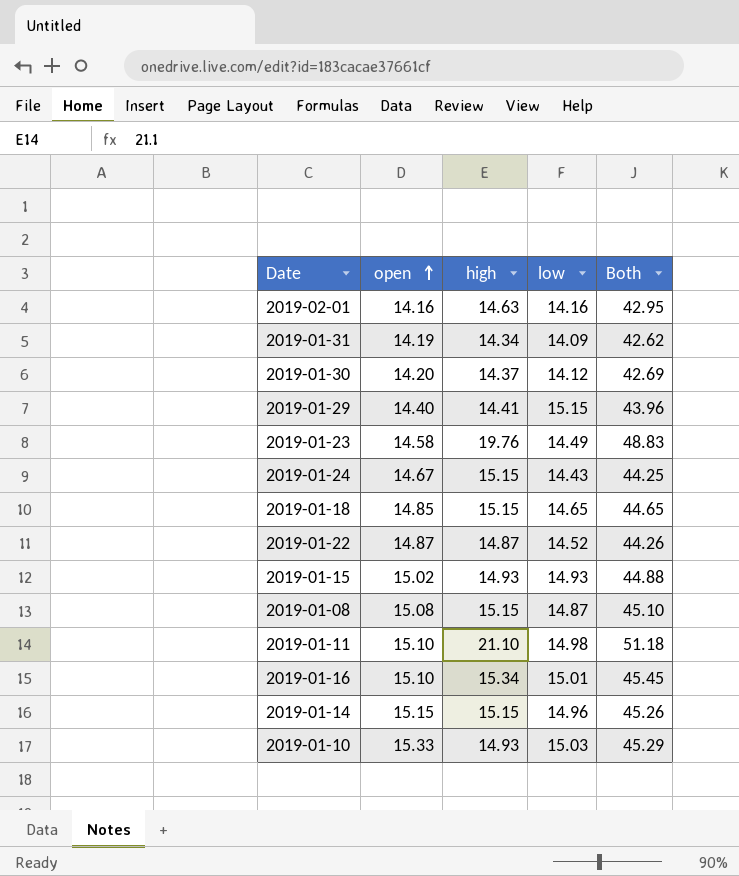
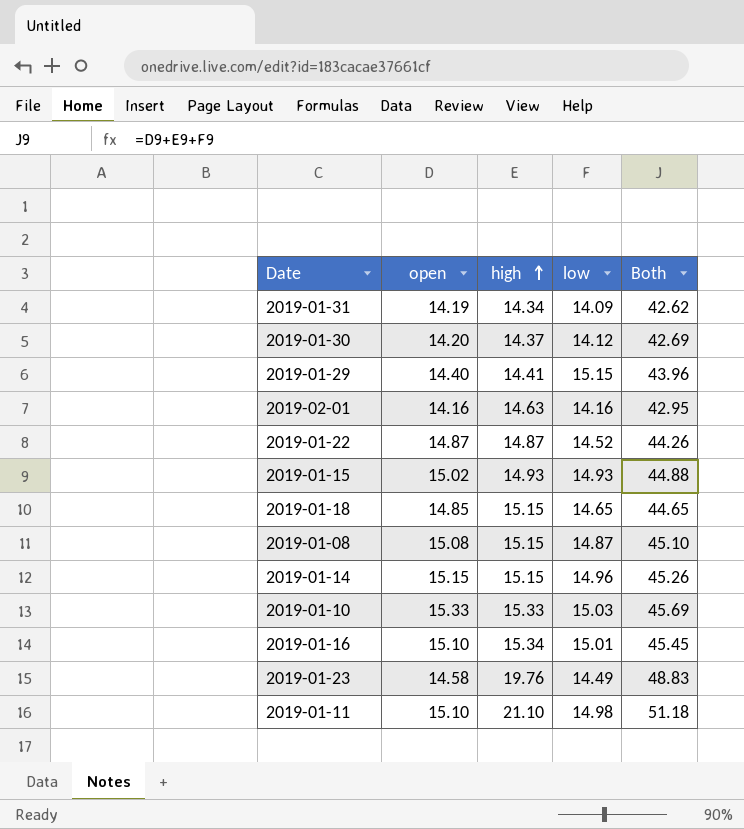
row order: open ascending -> high ascending
row 2019-01-24: 14.67 | 15.15 | 14.43 | 44.25 -> none
2019-01-10 | high: 14.93 -> 15.33
2019-01-10 | Both: 45.29 -> 45.69

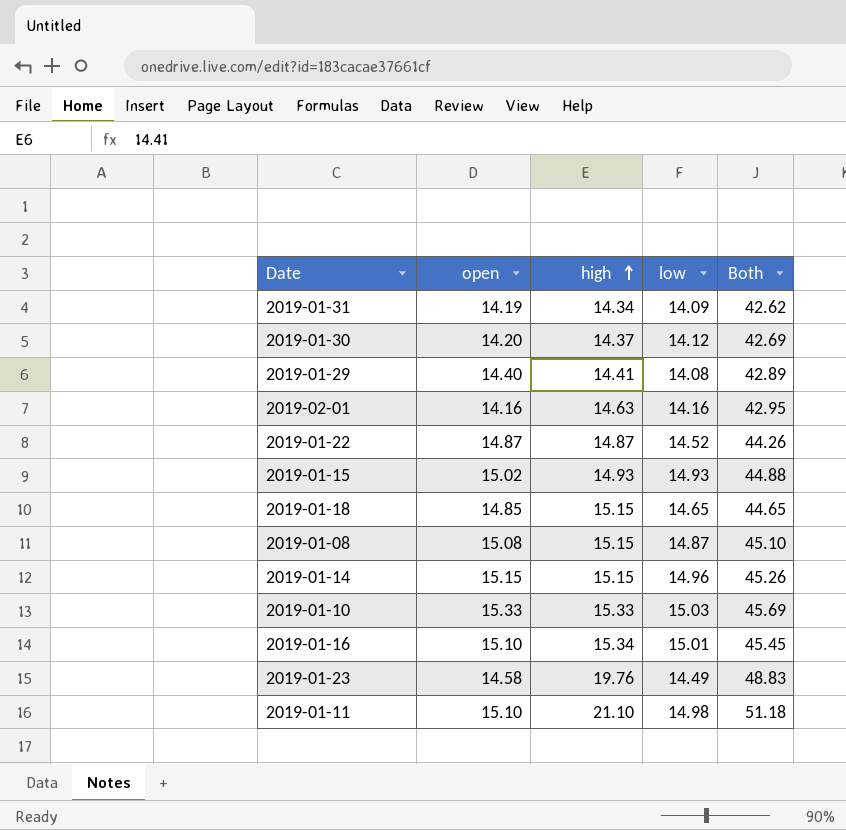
2019-01-29 | low: 15.15 -> 14.08
2019-01-29 | Both: 43.96 -> 42.89

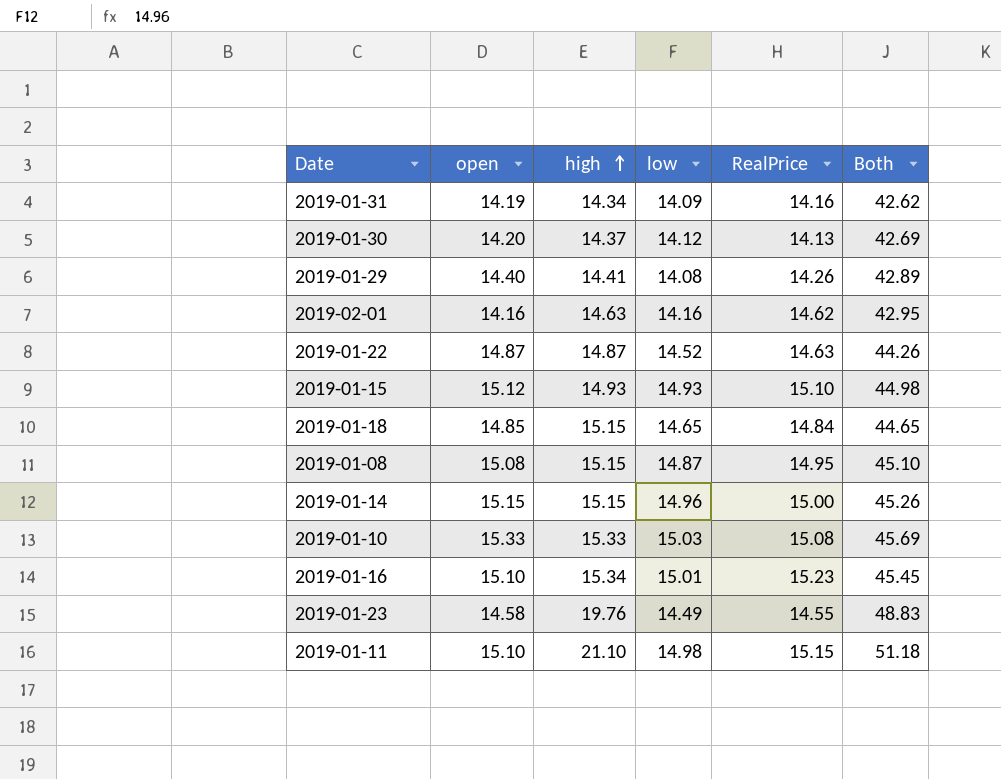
column RealPrice | position: none -> 5
2019-01-15 | open: 15.02 -> 15.12
2019-01-15 | Both: 44.88 -> 44.98

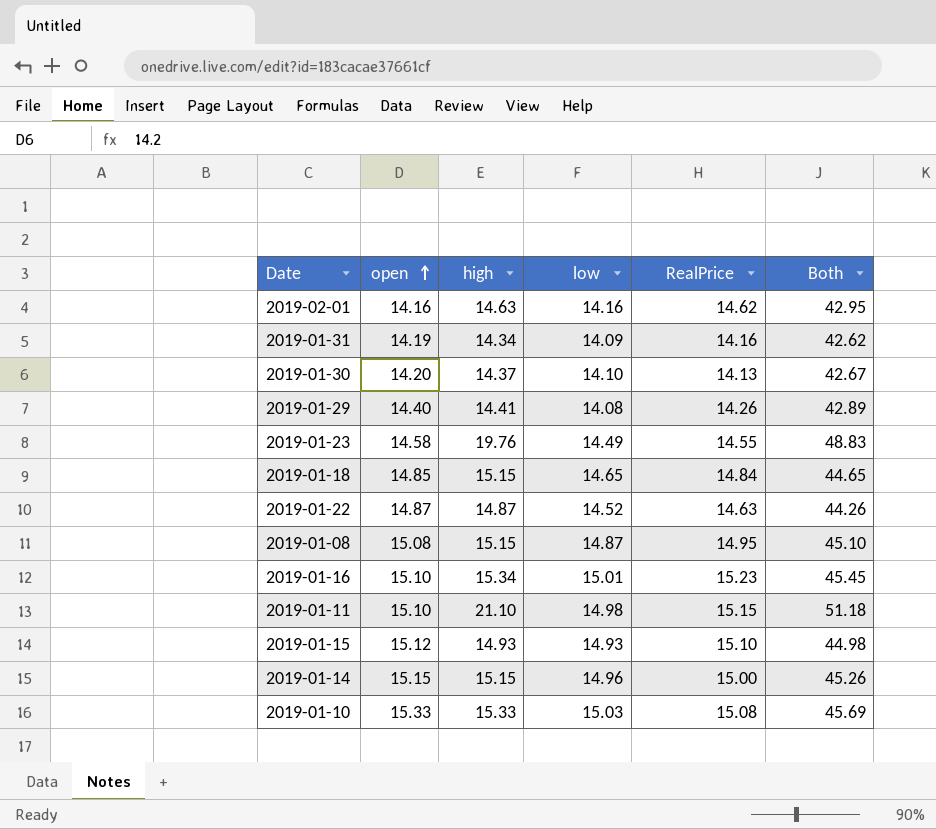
row order: high ascending -> open ascending
2019-01-30 | low: 14.12 -> 14.10
2019-01-30 | Both: 42.69 -> 42.67

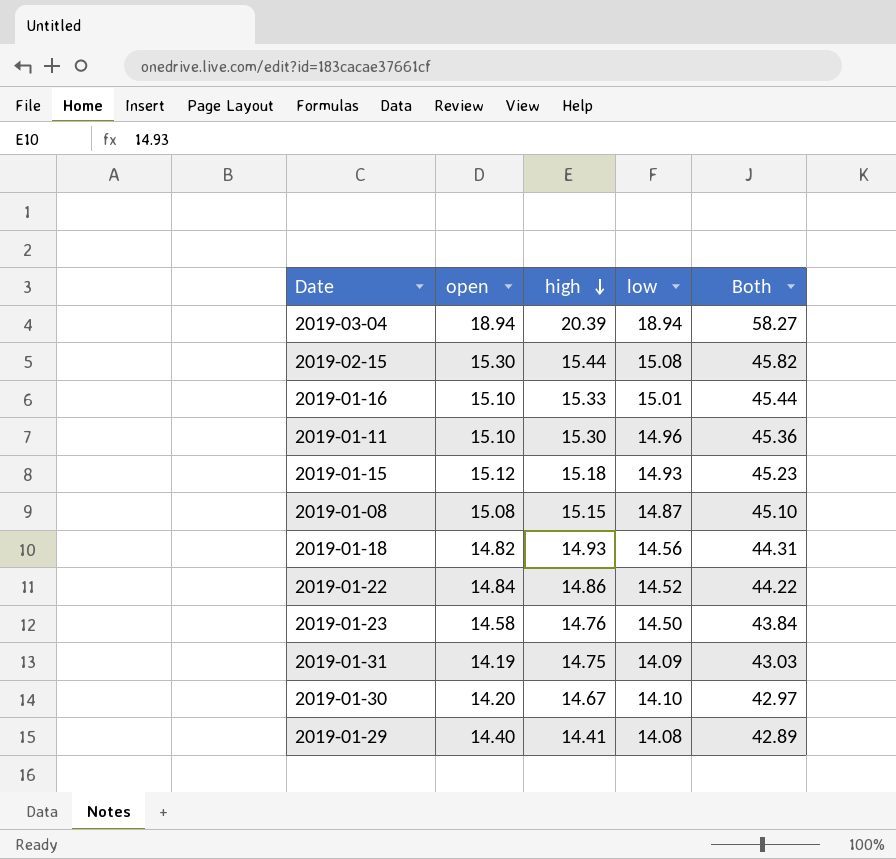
row order: open ascending -> high descending
column RealPrice | position: 5 -> none
row 2019-02-01: 14.16 | 14.63 | 14.16 | 14.62 | 42.95 -> none
row 2019-01-14: 15.15 | 15.15 | 14.96 | 15.00 | 45.26 -> none
row 2019-01-10: 15.33 | 15.33 | 15.03 | 15.08 | 45.69 -> none
row 2019-03-04: none -> 18.94 | 20.39 | 18.94 | 58.27
row 2019-02-15: none -> 15.30 | 15.44 | 15.08 | 45.82
2019-01-16 | high: 15.34 -> 15.33
2019-01-16 | Both: 45.45 -> 45.44
2019-01-11 | high: 21.10 -> 15.30
2019-01-11 | low: 14.98 -> 14.96
2019-01-11 | Both: 51.18 -> 45.36
2019-01-15 | high: 14.93 -> 15.18
2019-01-15 | Both: 44.98 -> 45.23
2019-01-18 | open: 14.85 -> 14.82
2019-01-18 | high: 15.15 -> 14.93
2019-01-18 | low: 14.65 -> 14.56
2019-01-18 | Both: 44.65 -> 44.31
2019-01-22 | open: 14.87 -> 14.84
2019-01-22 | high: 14.87 -> 14.86
2019-01-22 | Both: 44.26 -> 44.22
2019-01-23 | high: 19.76 -> 14.76
2019-01-23 | low: 14.49 -> 14.50
2019-01-23 | Both: 48.83 -> 43.84
2019-01-31 | high: 14.34 -> 14.75
2019-01-31 | Both: 42.62 -> 43.03
2019-01-30 | high: 14.37 -> 14.67
2019-01-30 | Both: 42.67 -> 42.97

